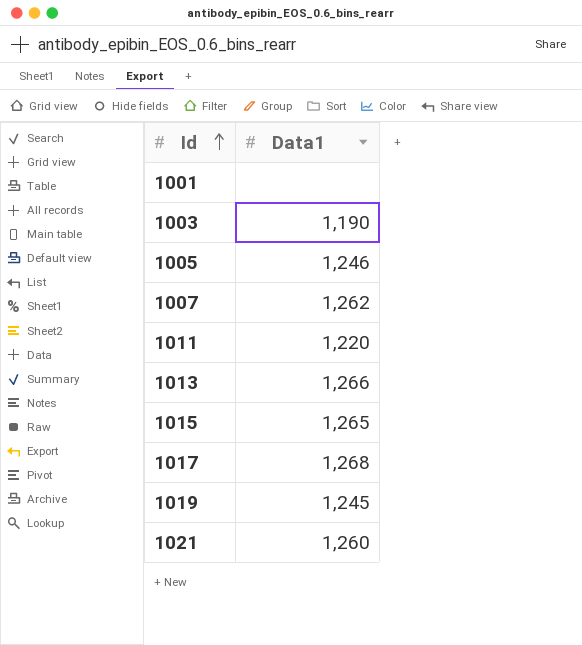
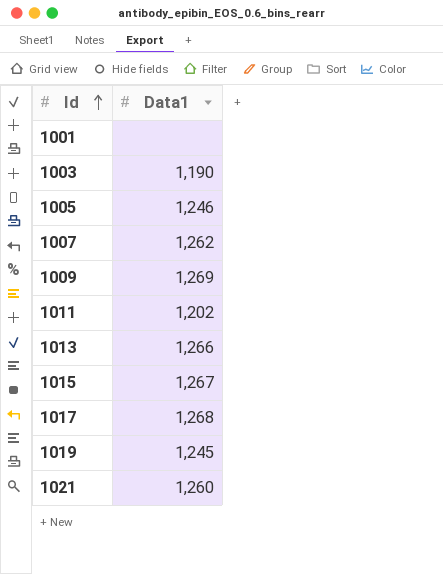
row 1009: none -> 1,269
1011 | Data1: 1,220 -> 1,202
1015 | Data1: 1,265 -> 1,267

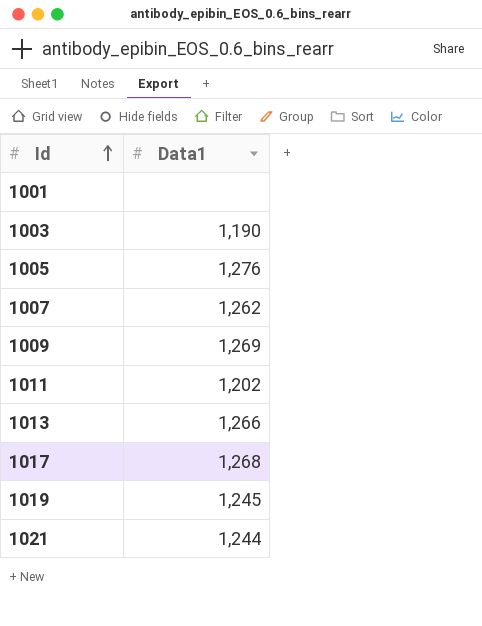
row 1015: 1,267 -> none
1005 | Data1: 1,246 -> 1,276
1021 | Data1: 1,260 -> 1,244

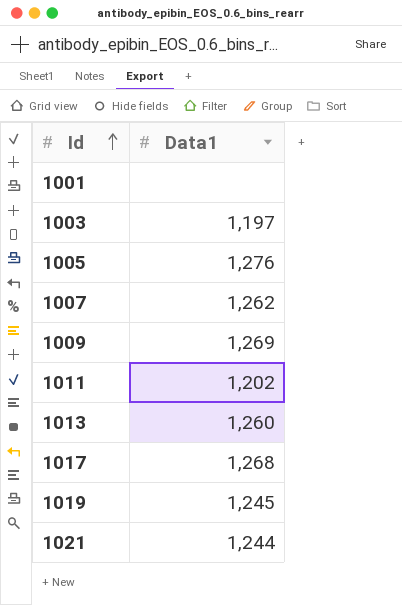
1003 | Data1: 1,190 -> 1,197
1013 | Data1: 1,266 -> 1,260

